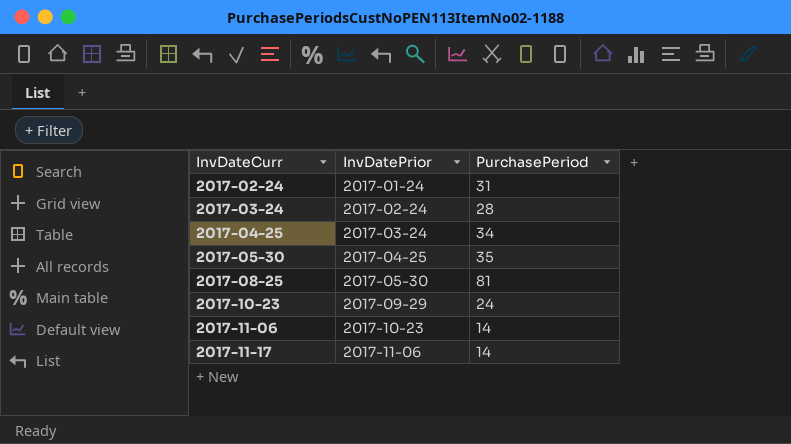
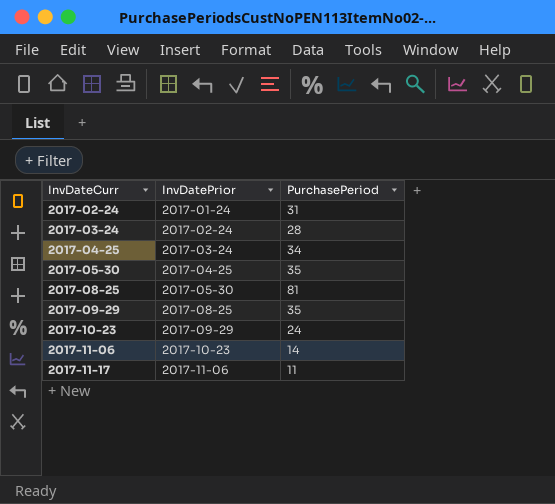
row 2017-09-29: none -> 2017-08-25 | 35
2017-11-17 | PurchasePeriod: 14 -> 11

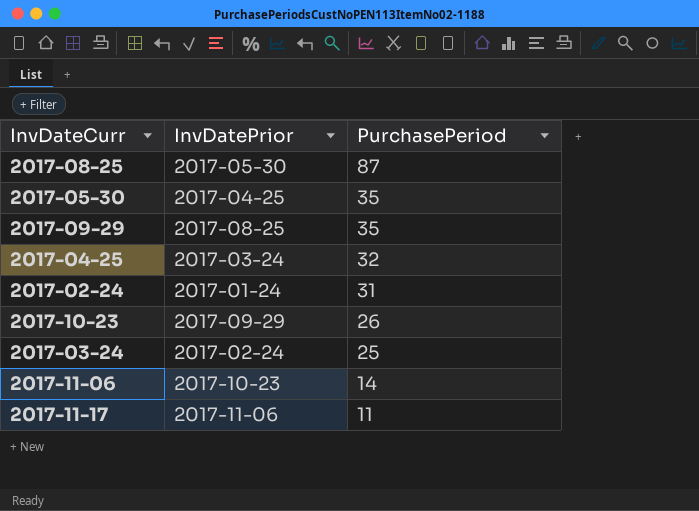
row order: InvDateCurr ascending -> PurchasePeriod descending
2017-08-25 | PurchasePeriod: 81 -> 87
2017-04-25 | PurchasePeriod: 34 -> 32
2017-10-23 | PurchasePeriod: 24 -> 26
2017-03-24 | PurchasePeriod: 28 -> 25

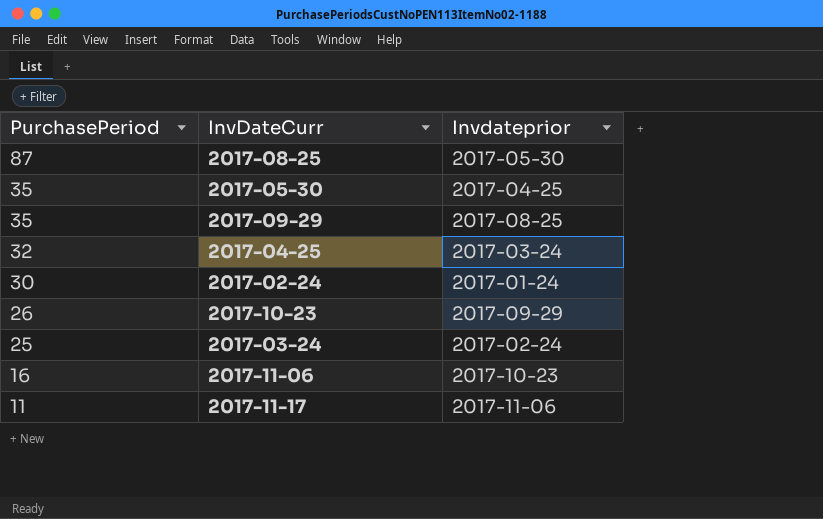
column PurchasePeriod | position: 3 -> 1
column name: InvDatePrior -> Invdateprior
2017-02-24 | PurchasePeriod: 31 -> 30
2017-11-06 | PurchasePeriod: 14 -> 16

